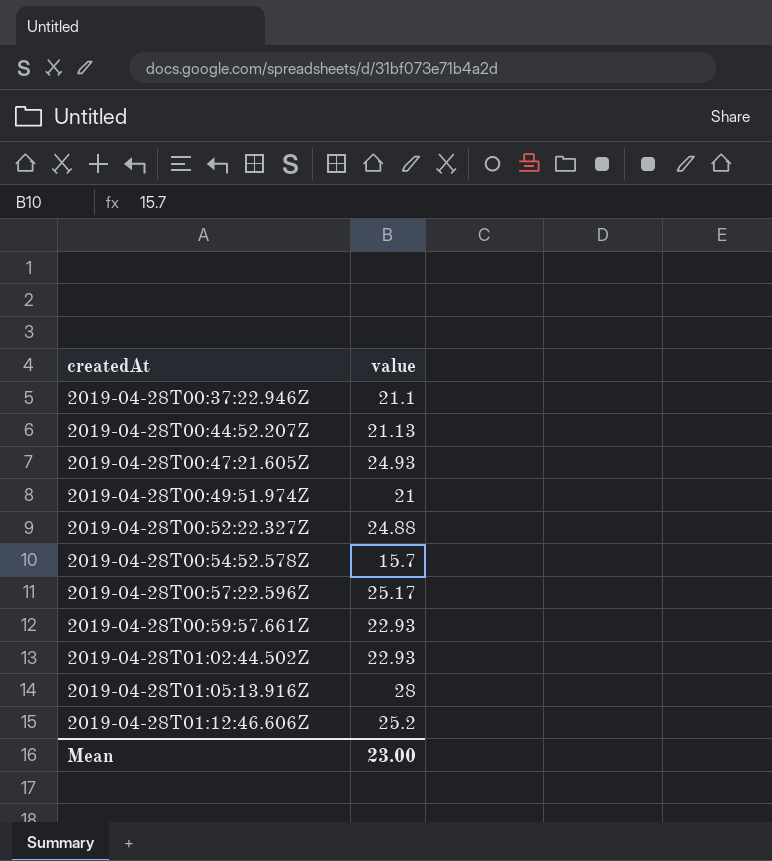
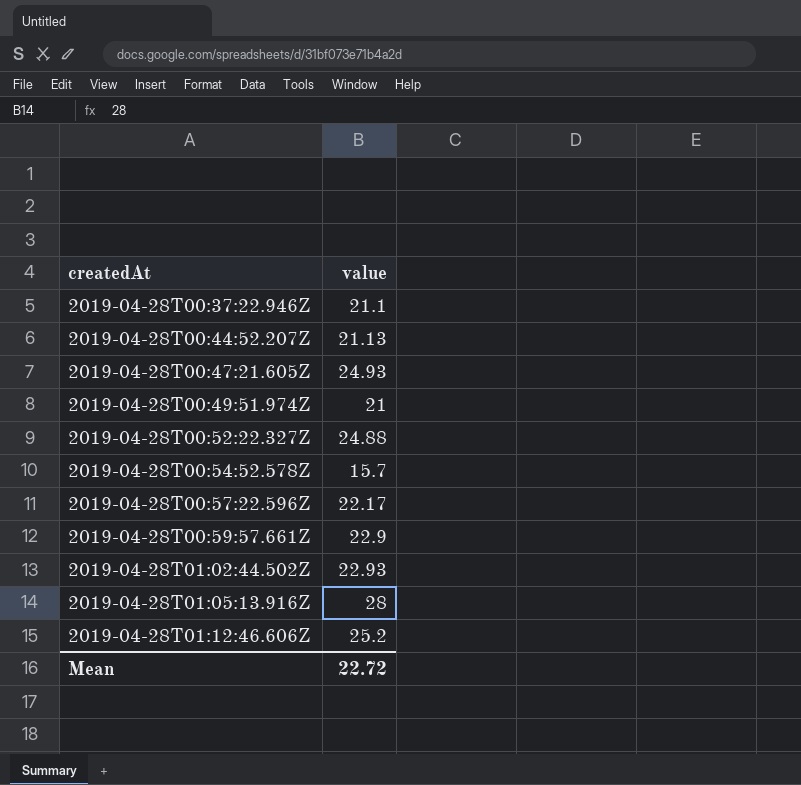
2019-04-28T00:57:22.596Z | value: 25.17 -> 22.17
2019-04-28T00:59:57.661Z | value: 22.93 -> 22.9
Mean | value: 23.00 -> 22.72

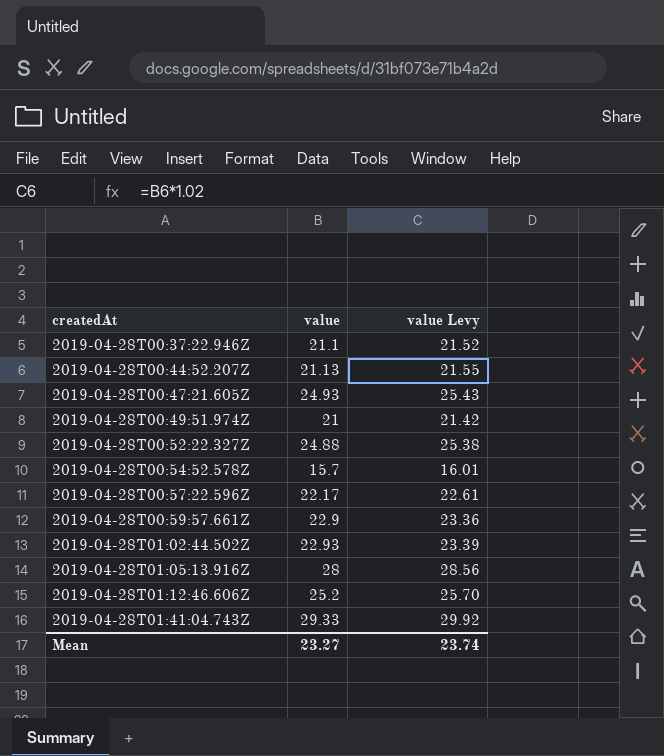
column value Levy | formula: none -> [value] * 1.02
row 2019-04-28T01:41:04.743Z: none -> 29.33 | 29.92
Mean | value: 22.72 -> 23.27

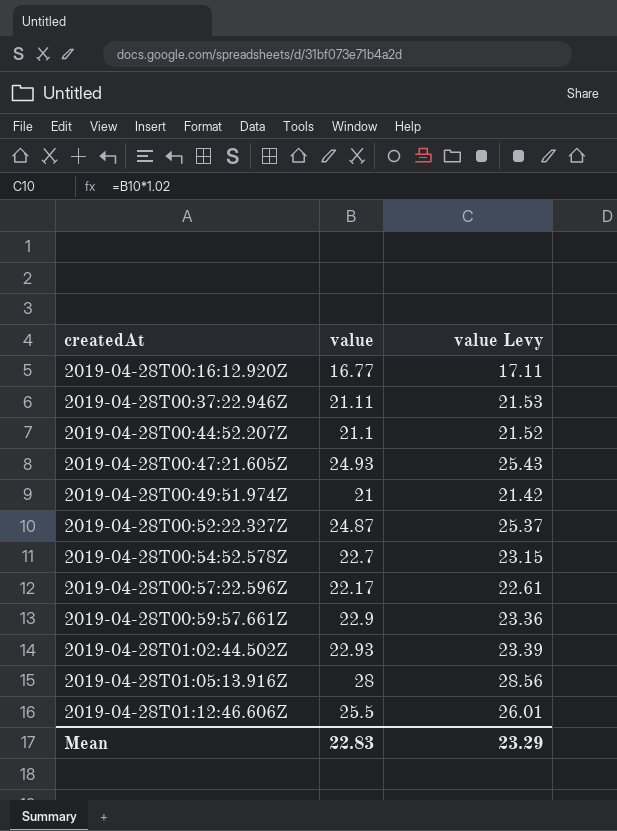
row 2019-04-28T01:41:04.743Z: 29.33 | 29.92 -> none
row 2019-04-28T00:16:12.920Z: none -> 16.77 | 17.11
2019-04-28T00:37:22.946Z | value: 21.1 -> 21.11
2019-04-28T00:37:22.946Z | value Levy: 21.52 -> 21.53
2019-04-28T00:44:52.207Z | value: 21.13 -> 21.1
2019-04-28T00:44:52.207Z | value Levy: 21.55 -> 21.52
2019-04-28T00:52:22.327Z | value: 24.88 -> 24.87
2019-04-28T00:52:22.327Z | value Levy: 25.38 -> 25.37
2019-04-28T00:54:52.578Z | value: 15.7 -> 22.7
2019-04-28T00:54:52.578Z | value Levy: 16.01 -> 23.15
2019-04-28T01:12:46.606Z | value: 25.2 -> 25.5
2019-04-28T01:12:46.606Z | value Levy: 25.70 -> 26.01
Mean | value: 23.27 -> 22.83
Mean | value Levy: 23.74 -> 23.29

